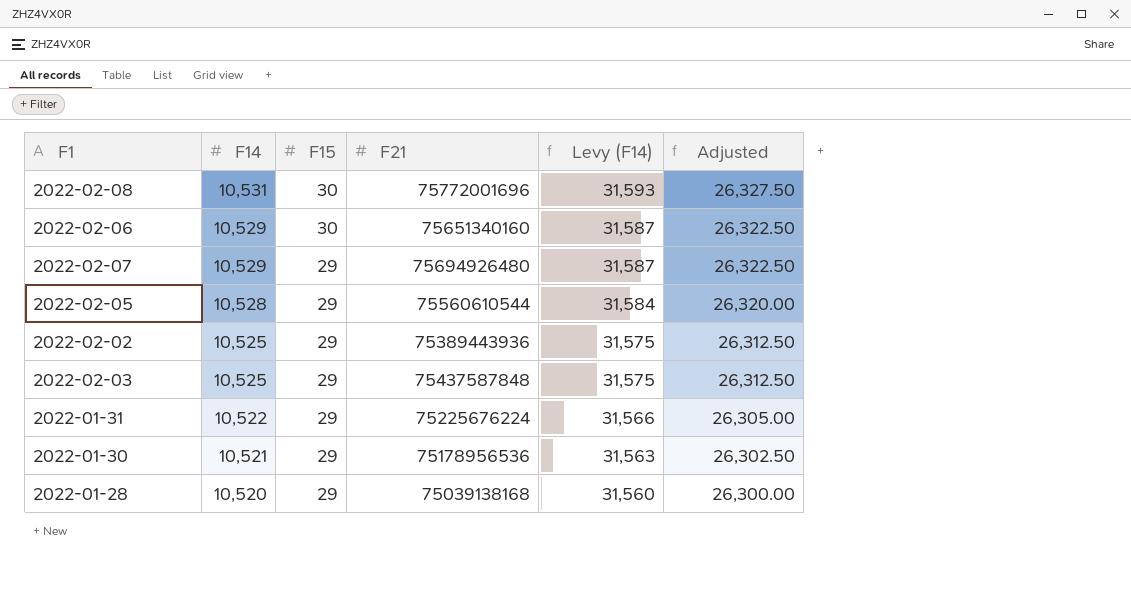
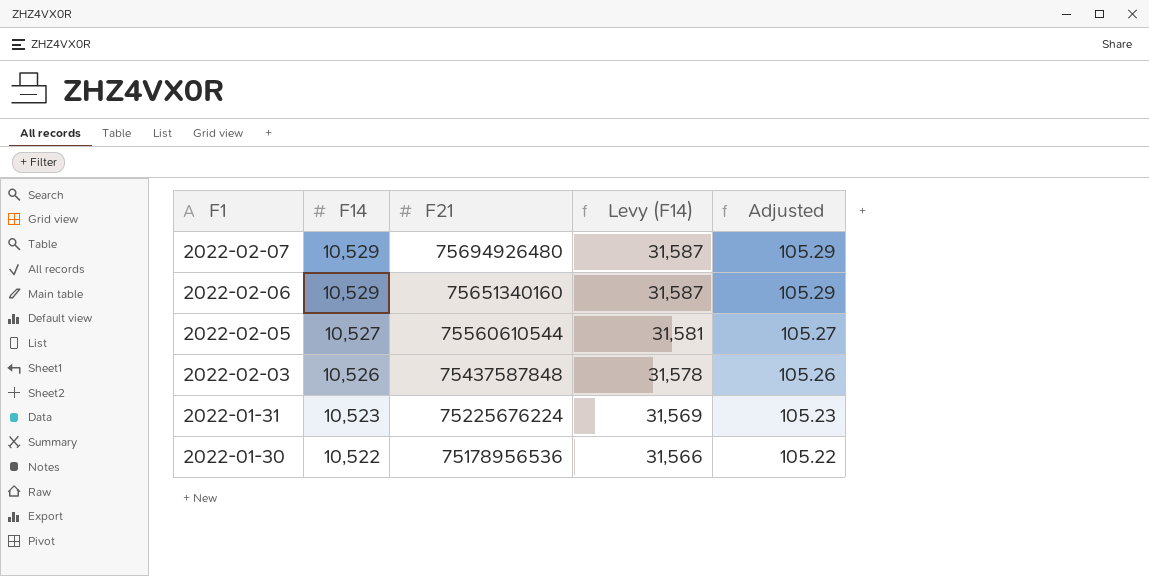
row order: F14 descending -> F1 descending
column F15 | position: 3 -> none
column Adjusted | formula: [F14] * 2.5 -> [F14] * 0.01
row 2022-02-08: 10,531 | 30 | 75772001696 | 31,593 | 26,327.50 -> none
row 2022-02-02: 10,525 | 29 | 75389443936 | 31,575 | 26,312.50 -> none
row 2022-01-28: 10,520 | 29 | 75039138168 | 31,560 | 26,300.00 -> none
2022-02-05 | F14: 10,528 -> 10,527
2022-02-05 | Levy (F14): 31,584 -> 31,581
2022-02-03 | F14: 10,525 -> 10,526
2022-02-03 | Levy (F14): 31,575 -> 31,578
2022-01-31 | F14: 10,522 -> 10,523
2022-01-31 | Levy (F14): 31,566 -> 31,569
2022-01-30 | F14: 10,521 -> 10,522
2022-01-30 | Levy (F14): 31,563 -> 31,566

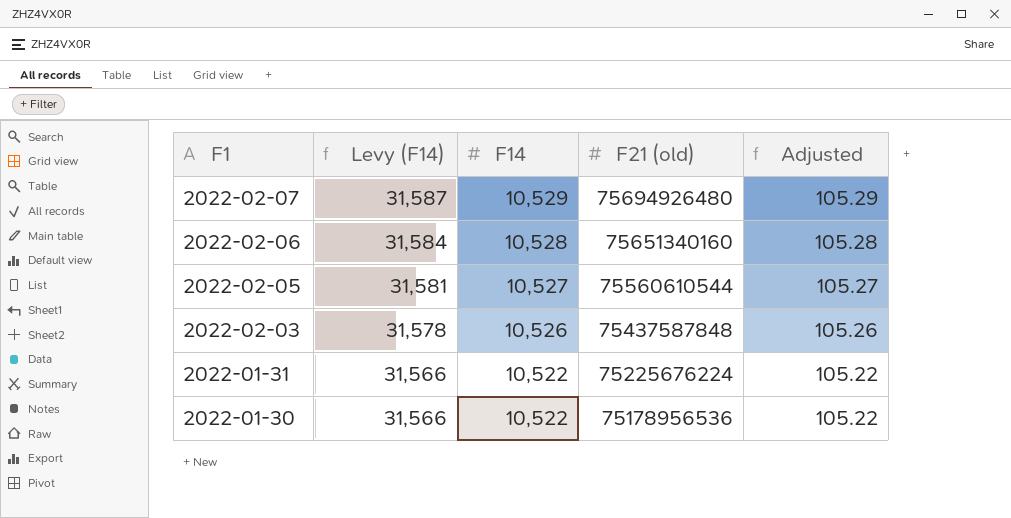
column Levy (F14) | position: 4 -> 2
column name: F21 -> F21 (old)
2022-02-06 | Levy (F14): 31,587 -> 31,584
2022-02-06 | F14: 10,529 -> 10,528
2022-02-06 | Adjusted: 105.29 -> 105.28
2022-01-31 | Levy (F14): 31,569 -> 31,566
2022-01-31 | F14: 10,523 -> 10,522
2022-01-31 | Adjusted: 105.23 -> 105.22

